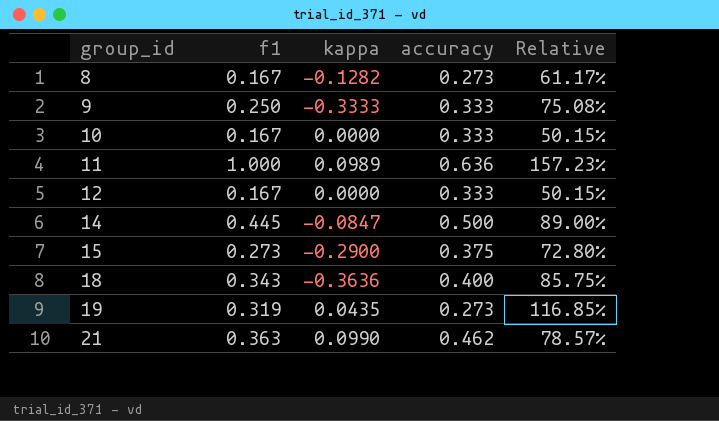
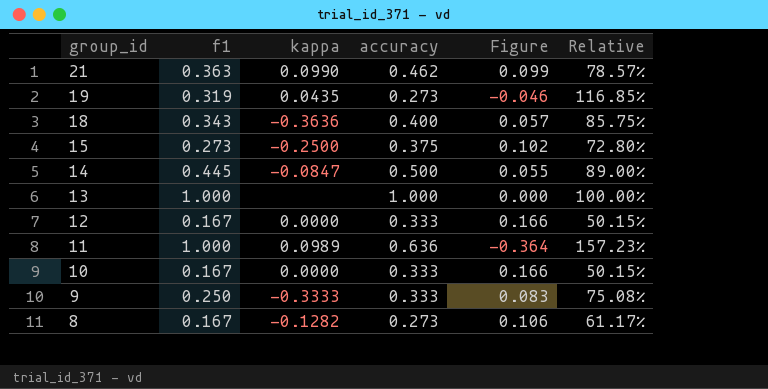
row order: group_id ascending -> group_id descending
column Figure | formula: none -> [accuracy] - [f1]
15 | kappa: -0.2900 -> -0.2500
row 13: none -> 1.000 | none | 1.000 | 0.000 | 100.00%

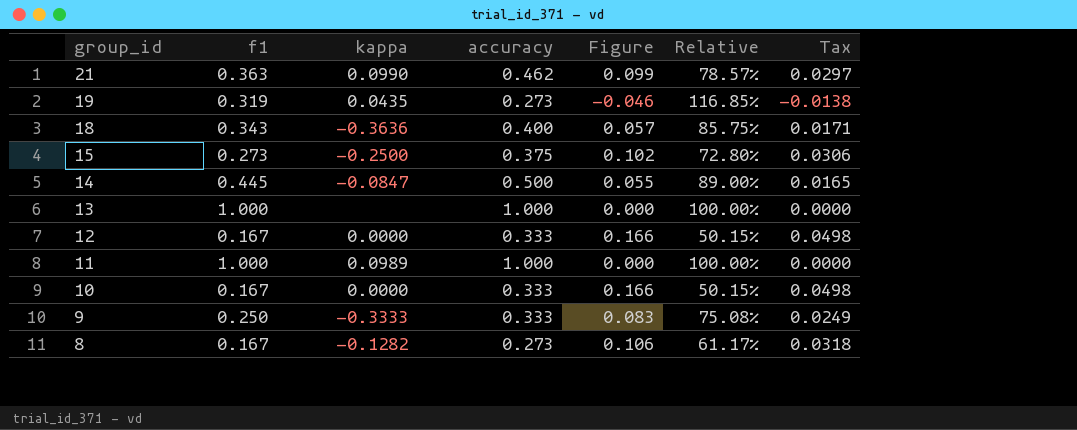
column Tax | formula: none -> [Figure] * 0.3
11 | accuracy: 0.636 -> 1.000
11 | Figure: -0.364 -> 0.000
11 | Relative: 157.23% -> 100.00%

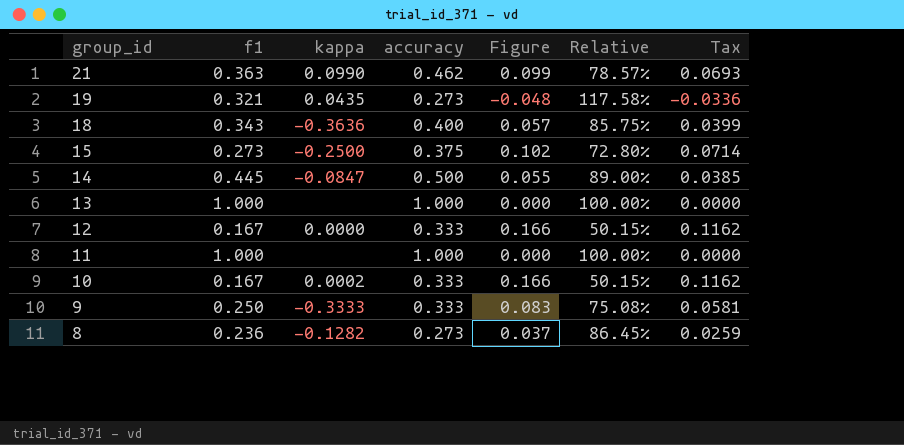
column Tax | formula: [Figure] * 0.3 -> [Figure] * 0.7
19 | f1: 0.319 -> 0.321
19 | Figure: -0.046 -> -0.048
19 | Relative: 116.85% -> 117.58%
11 | kappa: 0.0989 -> none
10 | kappa: 0.0000 -> 0.0002
8 | f1: 0.167 -> 0.236
8 | Figure: 0.106 -> 0.037
8 | Relative: 61.17% -> 86.45%

